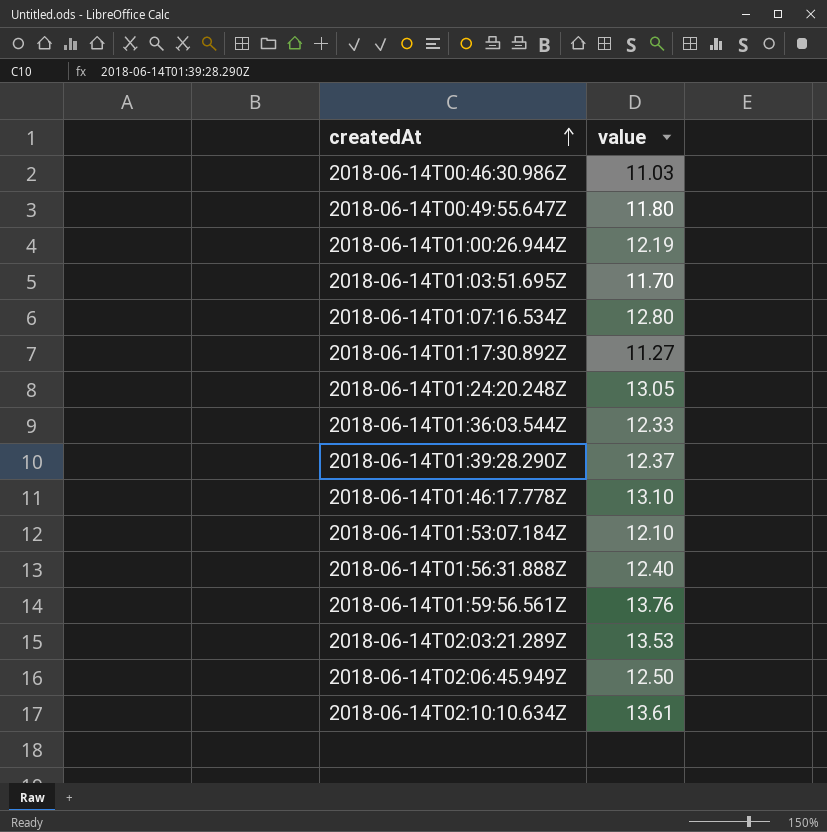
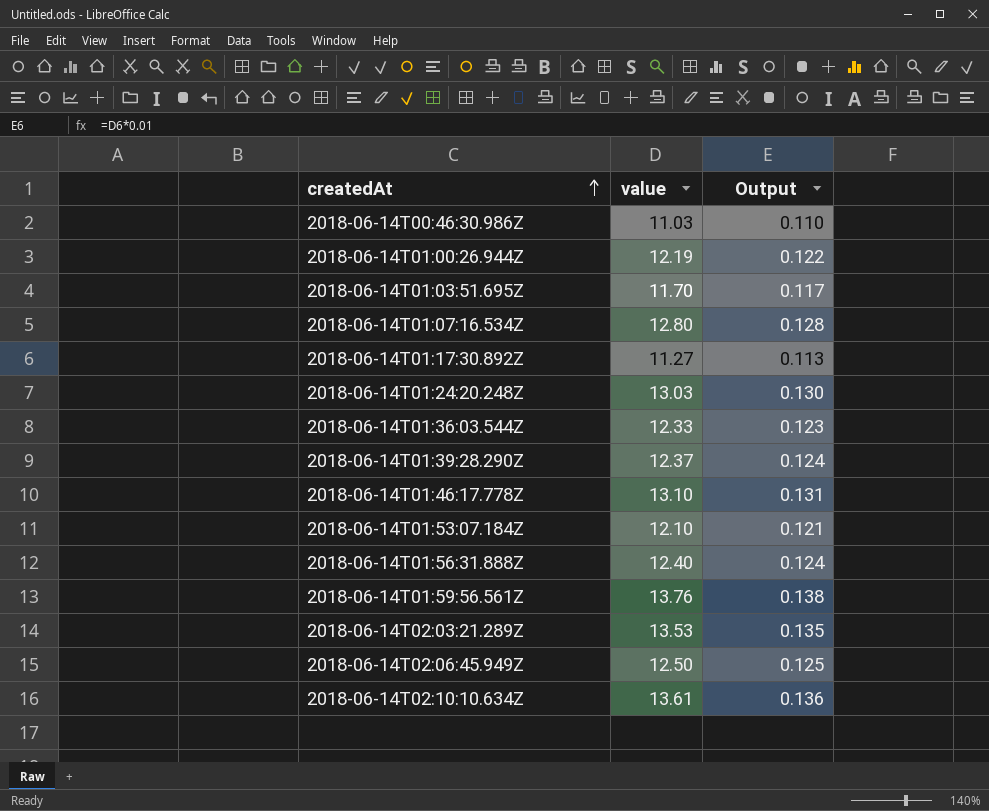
column Output | formula: none -> [value] * 0.01
row 2018-06-14T00:49:55.647Z: 11.80 -> none
2018-06-14T01:24:20.248Z | value: 13.05 -> 13.03

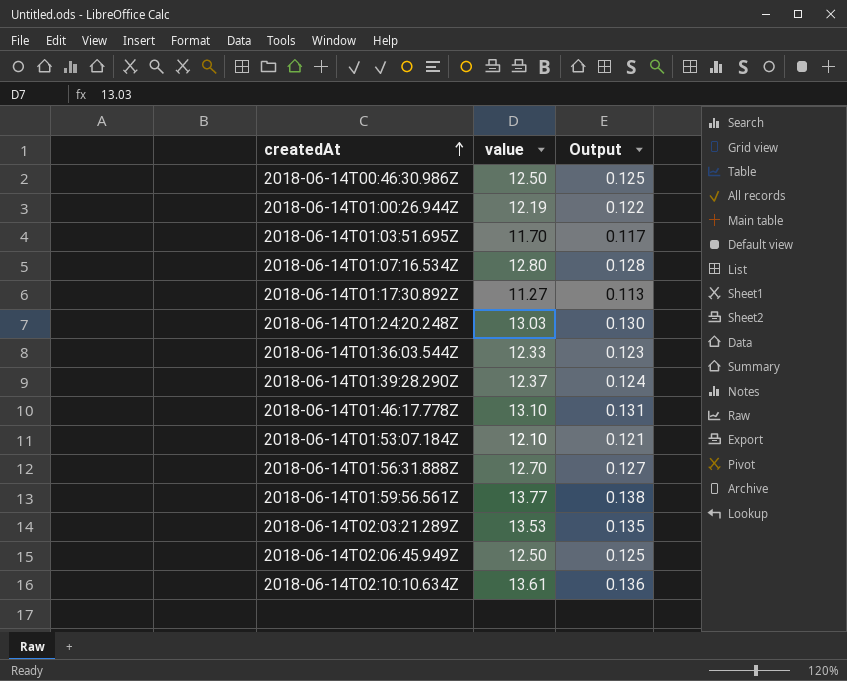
2018-06-14T00:46:30.986Z | value: 11.03 -> 12.50
2018-06-14T00:46:30.986Z | Output: 0.110 -> 0.125
2018-06-14T01:56:31.888Z | value: 12.40 -> 12.70
2018-06-14T01:56:31.888Z | Output: 0.124 -> 0.127
2018-06-14T01:59:56.561Z | value: 13.76 -> 13.77

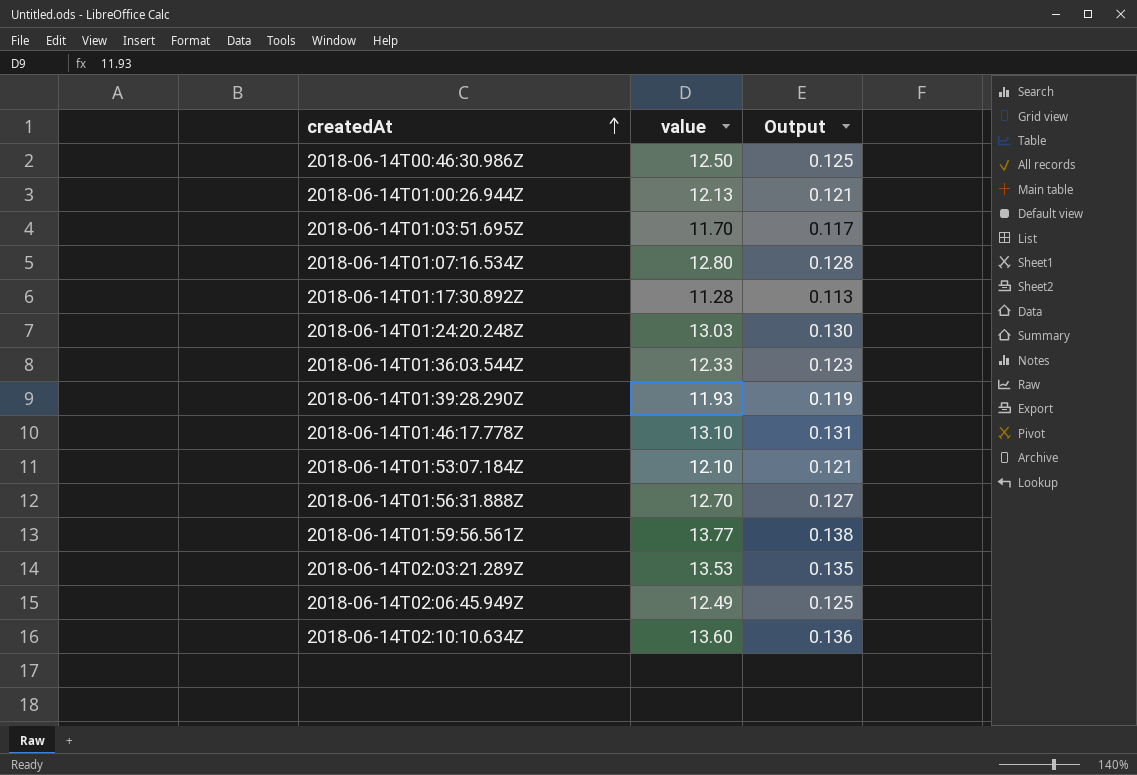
2018-06-14T01:00:26.944Z | value: 12.19 -> 12.13
2018-06-14T01:00:26.944Z | Output: 0.122 -> 0.121
2018-06-14T01:17:30.892Z | value: 11.27 -> 11.28
2018-06-14T01:39:28.290Z | value: 12.37 -> 11.93
2018-06-14T01:39:28.290Z | Output: 0.124 -> 0.119
2018-06-14T02:06:45.949Z | value: 12.50 -> 12.49
2018-06-14T02:10:10.634Z | value: 13.61 -> 13.60

